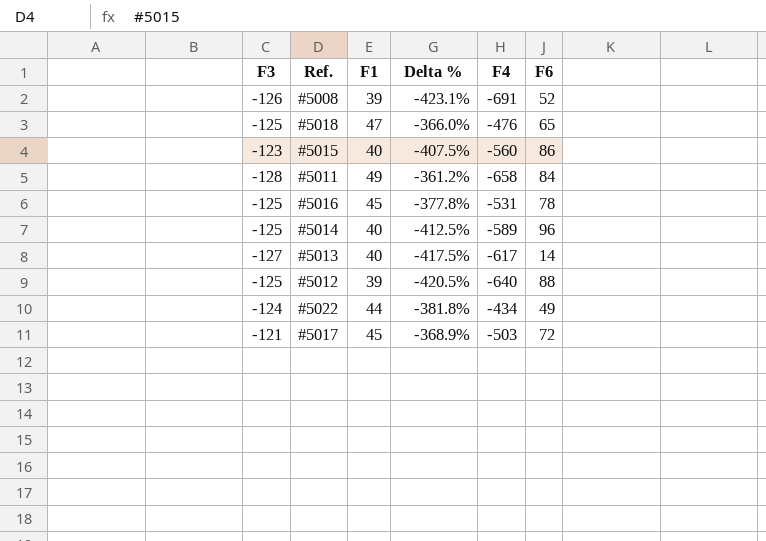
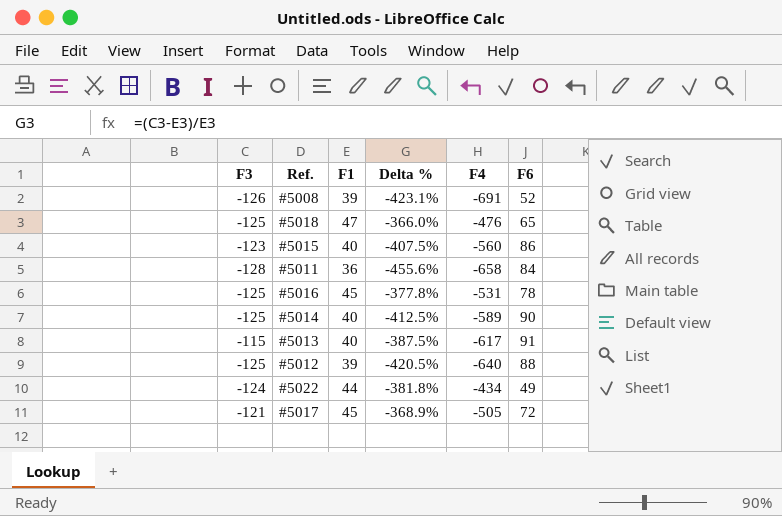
#5011 | F1: 49 -> 36
#5011 | Delta %: -361.2% -> -455.6%
#5014 | F6: 96 -> 90
#5013 | F3: -127 -> -115
#5013 | Delta %: -417.5% -> -387.5%
#5013 | F6: 14 -> 91
#5017 | F4: -503 -> -505

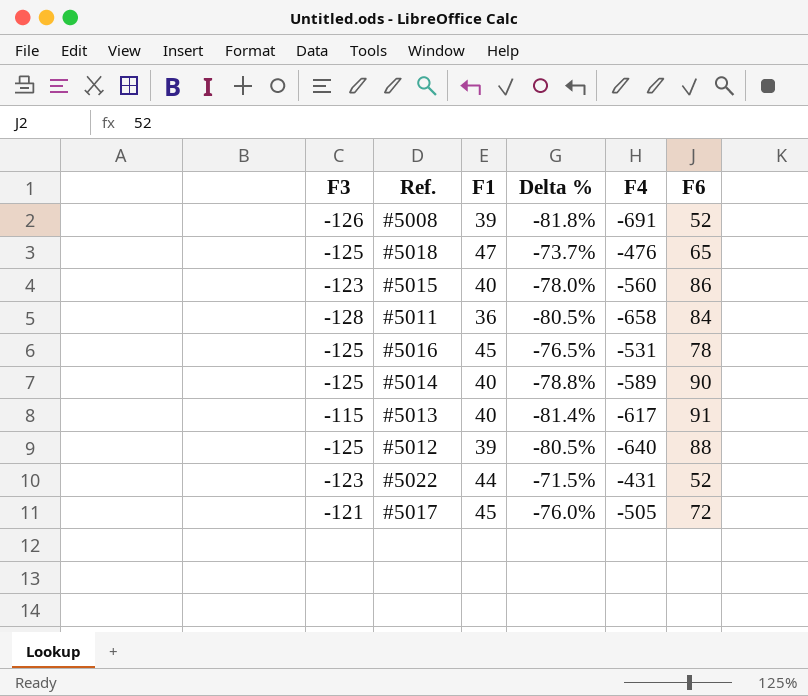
column Delta % | formula: ([F3] - [F1]) / [F1] -> ([F3] - [F4]) / [F4]
#5022 | F3: -124 -> -123
#5022 | F4: -434 -> -431
#5022 | F6: 49 -> 52

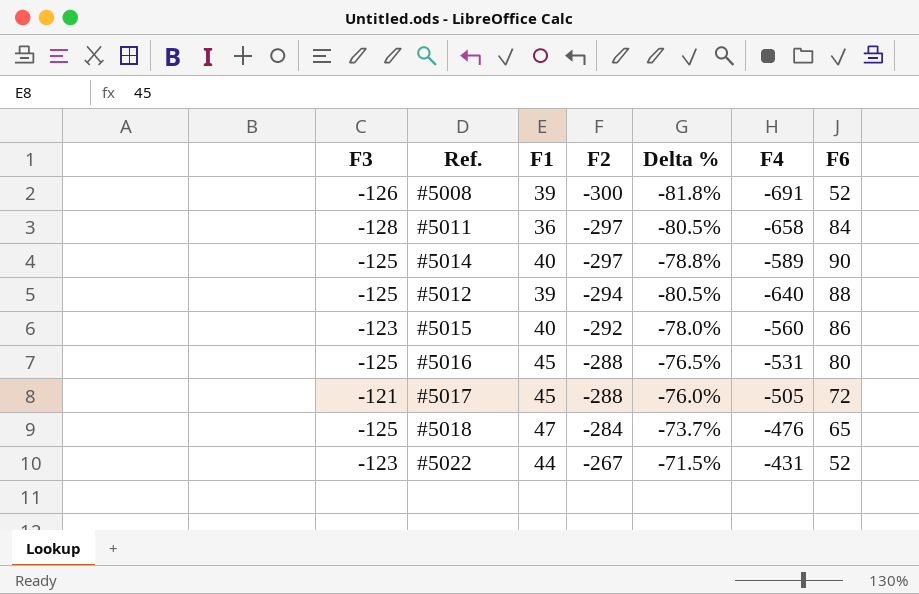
row order: none -> F2 ascending
column F2 | position: none -> 4
row #5013: -115 | 40 | -81.4% | -617 | 91 -> none
#5016 | F6: 78 -> 80

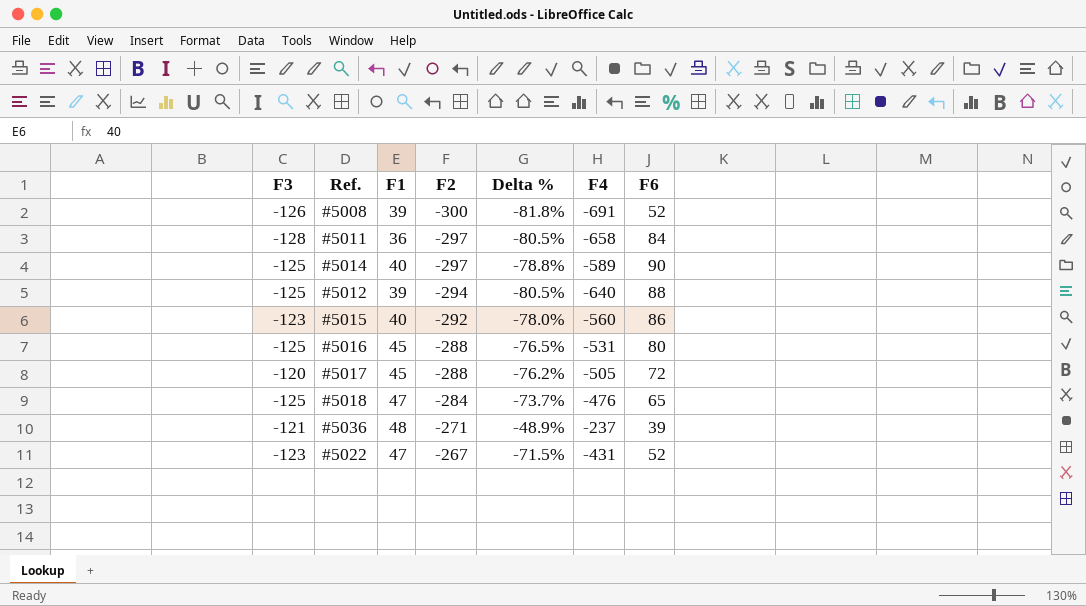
#5017 | F3: -121 -> -120
#5017 | Delta %: -76.0% -> -76.2%
row #5036: none -> -121 | 48 | -271 | -48.9% | -237 | 39
#5022 | F1: 44 -> 47

